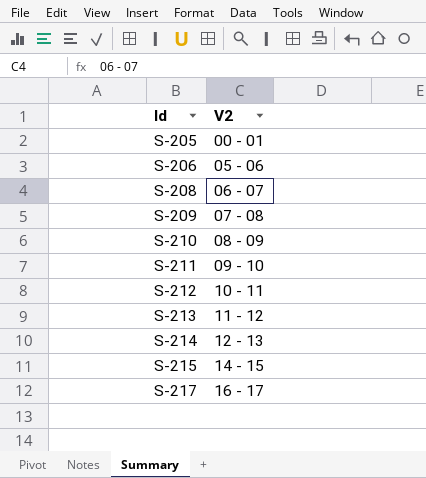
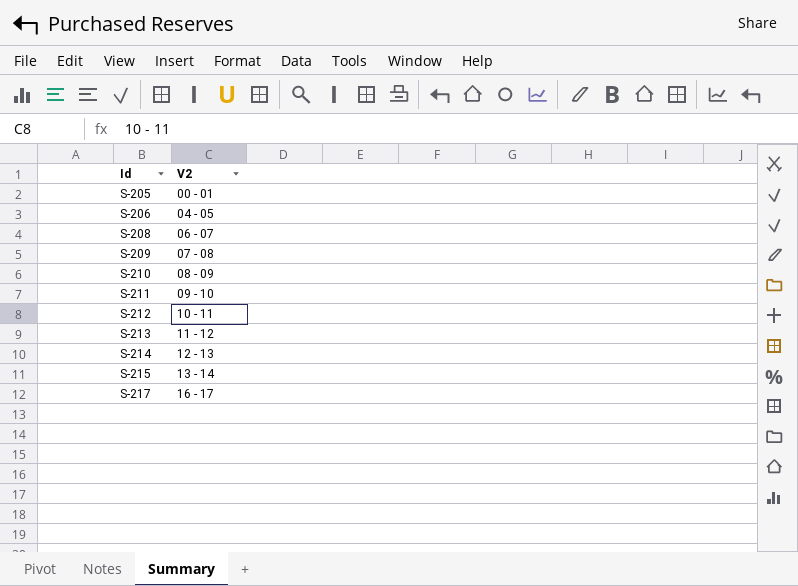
S-206 | V2: 05 - 06 -> 04 - 05
S-215 | V2: 14 - 15 -> 13 - 14

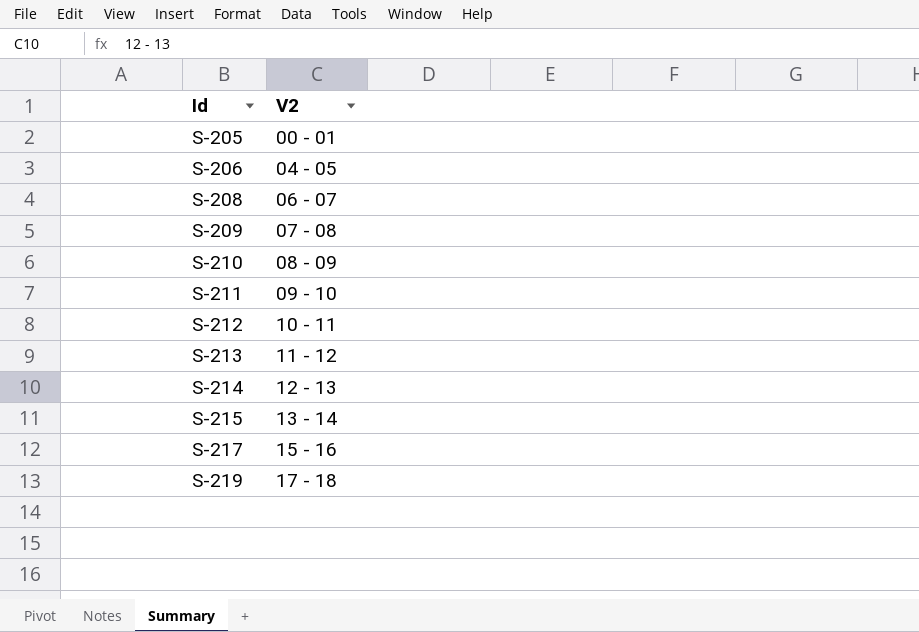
S-217 | V2: 16 - 17 -> 15 - 16
row S-219: none -> 17 - 18

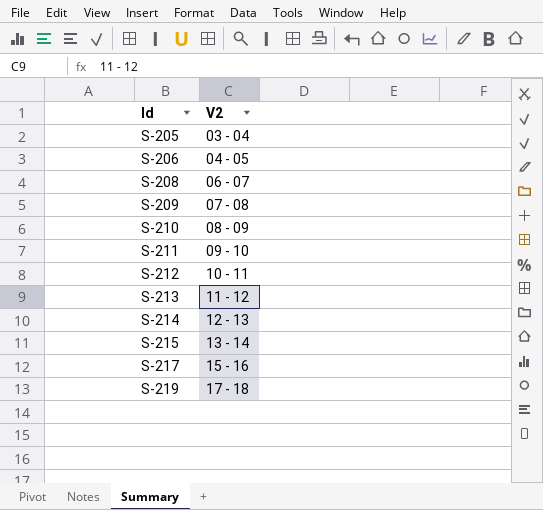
S-205 | V2: 00 - 01 -> 03 - 04

